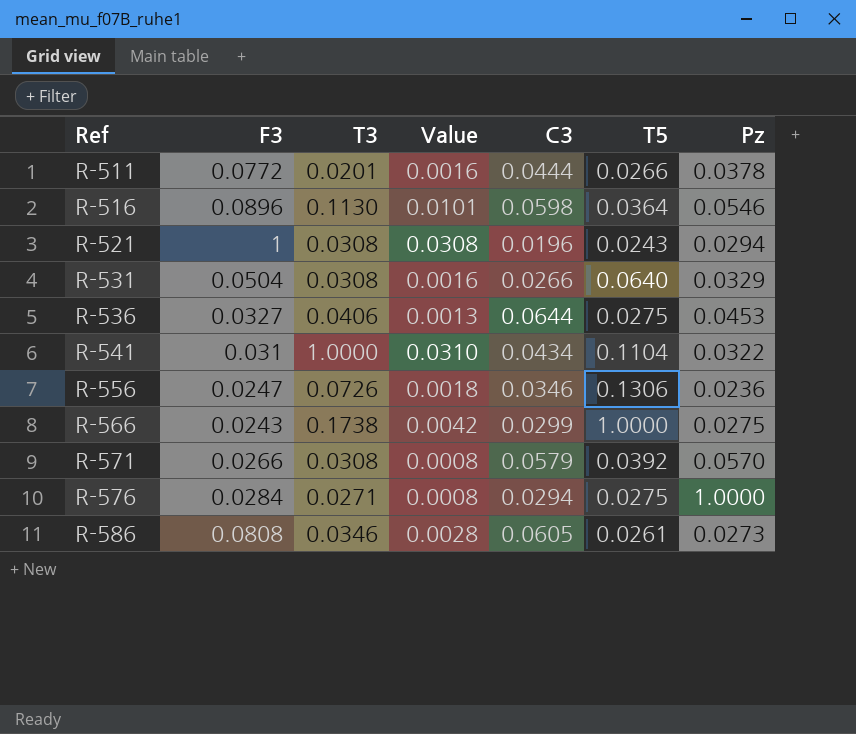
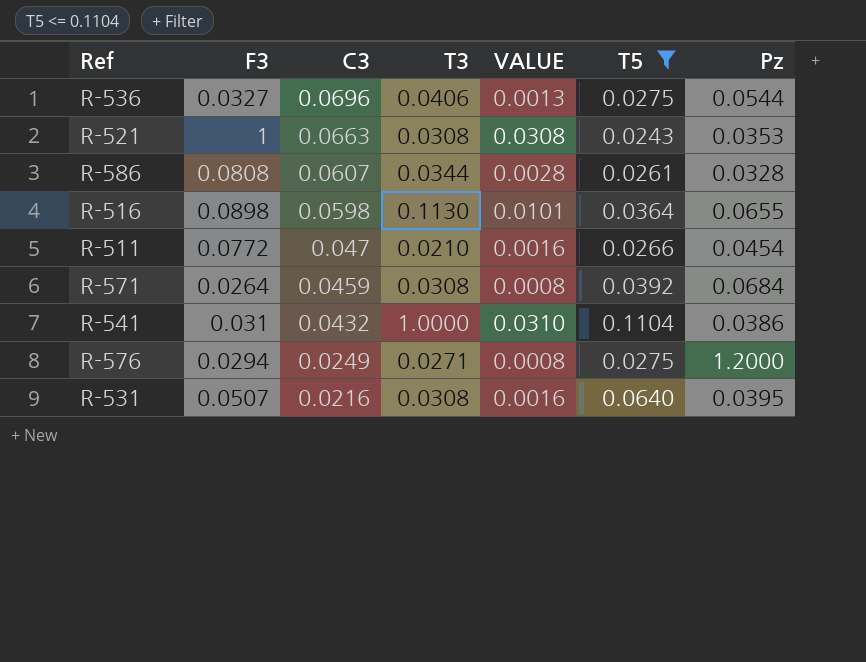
filter: none -> T5 <= 0.1104
row order: Ref ascending -> C3 descending
column C3 | position: 5 -> 3
column name: Value -> VALUE
R-536 | C3: 0.0644 -> 0.0696
R-536 | Pz: 0.0453 -> 0.0544
R-521 | C3: 0.0196 -> 0.0663
R-521 | Pz: 0.0294 -> 0.0353
R-586 | C3: 0.0605 -> 0.0607
R-586 | T3: 0.0346 -> 0.0344
R-586 | Pz: 0.0273 -> 0.0328
R-516 | F3: 0.0896 -> 0.0898
R-516 | Pz: 0.0546 -> 0.0655
R-511 | C3: 0.0444 -> 0.047
R-511 | T3: 0.0201 -> 0.0210
R-511 | Pz: 0.0378 -> 0.0454
R-571 | F3: 0.0266 -> 0.0264
R-571 | C3: 0.0579 -> 0.0459
R-571 | Pz: 0.0570 -> 0.0684
R-541 | C3: 0.0434 -> 0.0432
R-541 | Pz: 0.0322 -> 0.0386
R-576 | F3: 0.0284 -> 0.0294
R-576 | C3: 0.0294 -> 0.0249
R-576 | Pz: 1.0000 -> 1.2000
R-531 | F3: 0.0504 -> 0.0507
R-531 | C3: 0.0266 -> 0.0216
R-531 | Pz: 0.0329 -> 0.0395

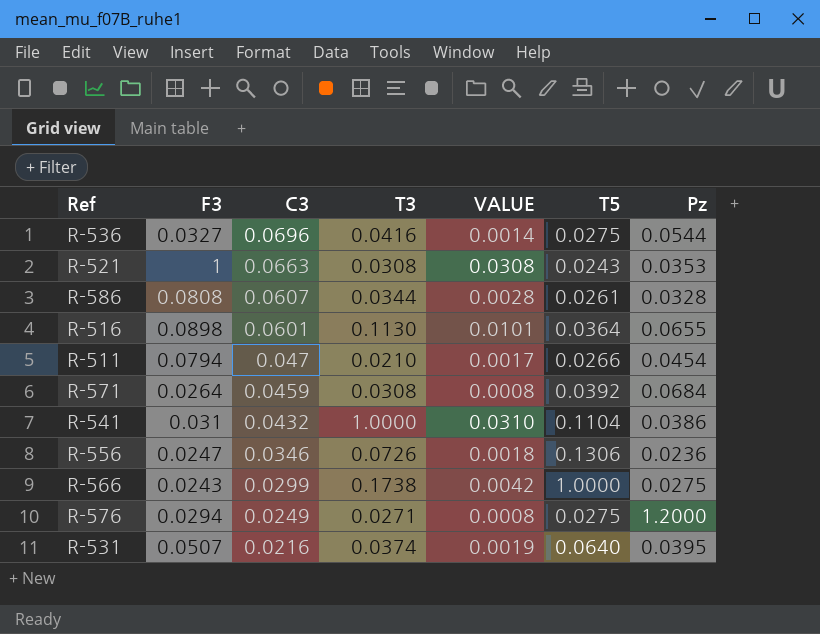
filter: T5 <= 0.1104 -> none
R-536 | T3: 0.0406 -> 0.0416
R-536 | VALUE: 0.0013 -> 0.0014
R-516 | C3: 0.0598 -> 0.0601
R-511 | F3: 0.0772 -> 0.0794
R-511 | VALUE: 0.0016 -> 0.0017
R-531 | T3: 0.0308 -> 0.0374
R-531 | VALUE: 0.0016 -> 0.0019

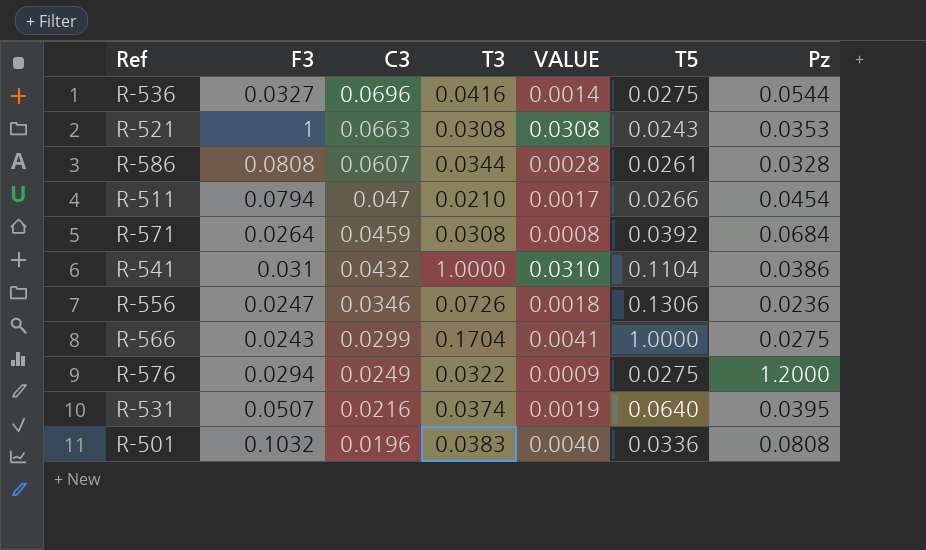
row R-516: 0.0898 | 0.0601 | 0.1130 | 0.0101 | 0.0364 | 0.0655 -> none
R-566 | T3: 0.1738 -> 0.1704
R-566 | VALUE: 0.0042 -> 0.0041
R-576 | T3: 0.0271 -> 0.0322
R-576 | VALUE: 0.0008 -> 0.0009
row R-501: none -> 0.1032 | 0.0196 | 0.0383 | 0.0040 | 0.0336 | 0.0808

